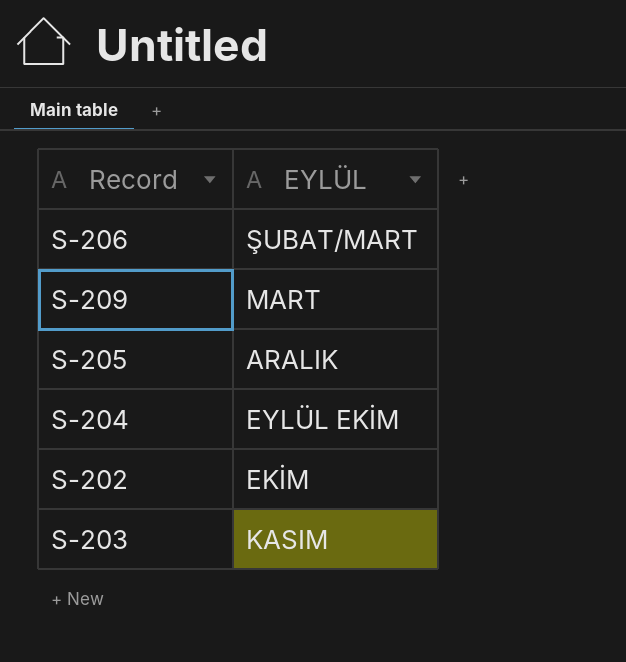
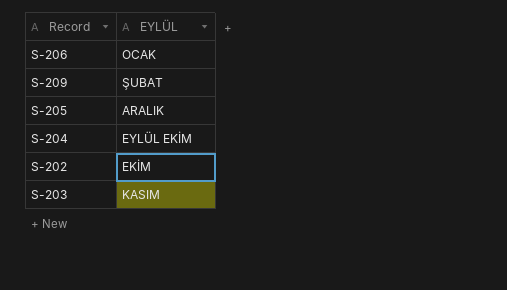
S-206 | EYLÜL: ŞUBAT/MART -> OCAK
S-209 | EYLÜL: MART -> ŞUBAT

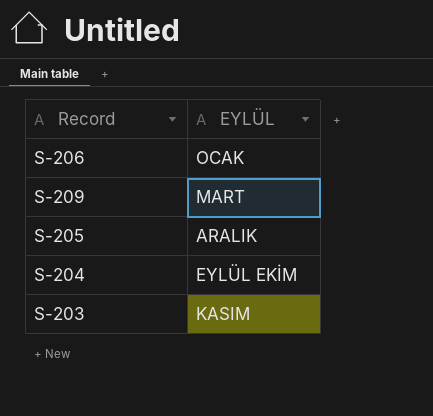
row S-202: EKİM -> none
S-209 | EYLÜL: ŞUBAT -> MART

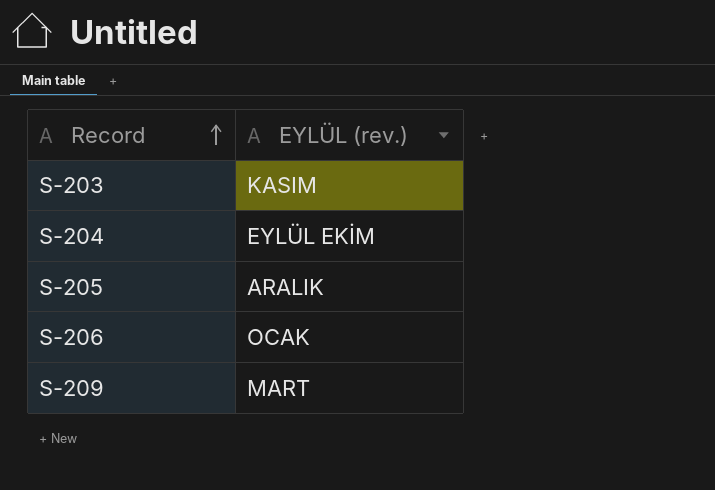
row order: none -> Record ascending
column name: EYLÜL -> EYLÜL (rev.)

